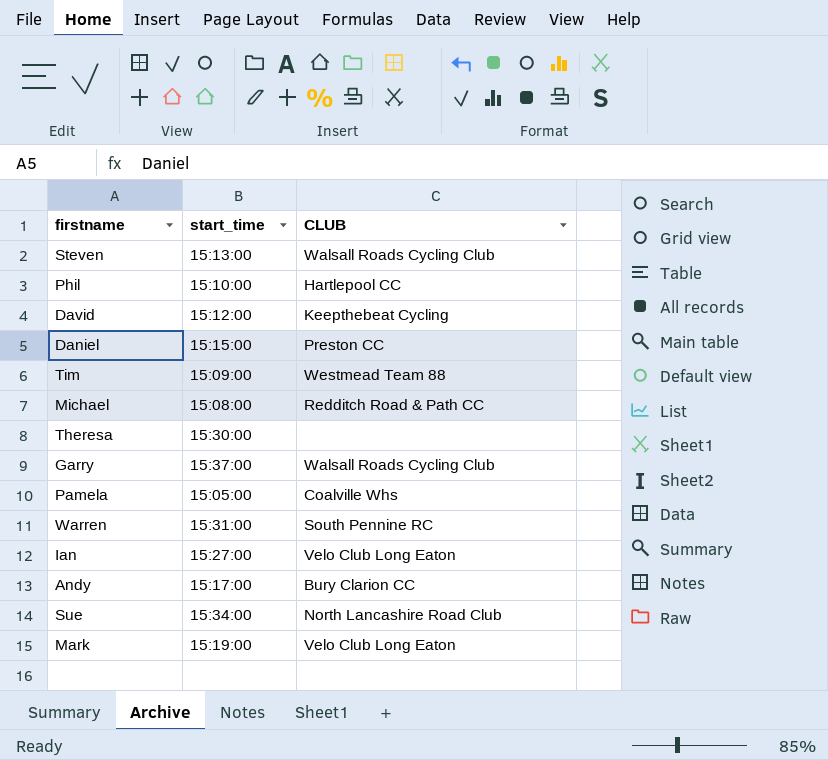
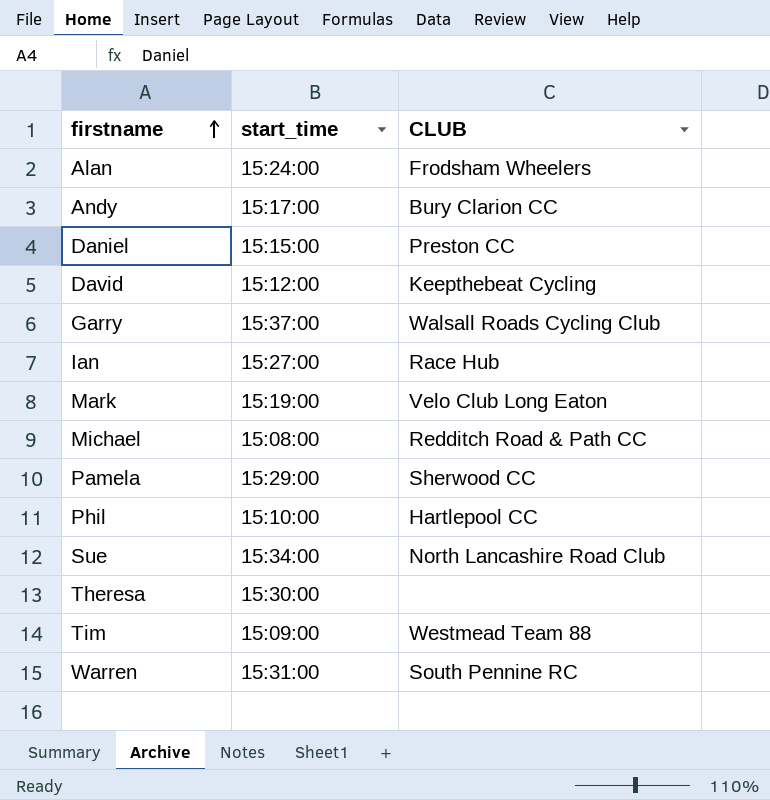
row order: none -> firstname ascending
row Steven: 15:13:00 | Walsall Roads Cycling Club -> none
row Alan: none -> 15:24:00 | Frodsham Wheelers
Ian | CLUB: Velo Club Long Eaton -> Race Hub
Pamela | start_time: 15:05:00 -> 15:29:00
Pamela | CLUB: Coalville Whs -> Sherwood CC

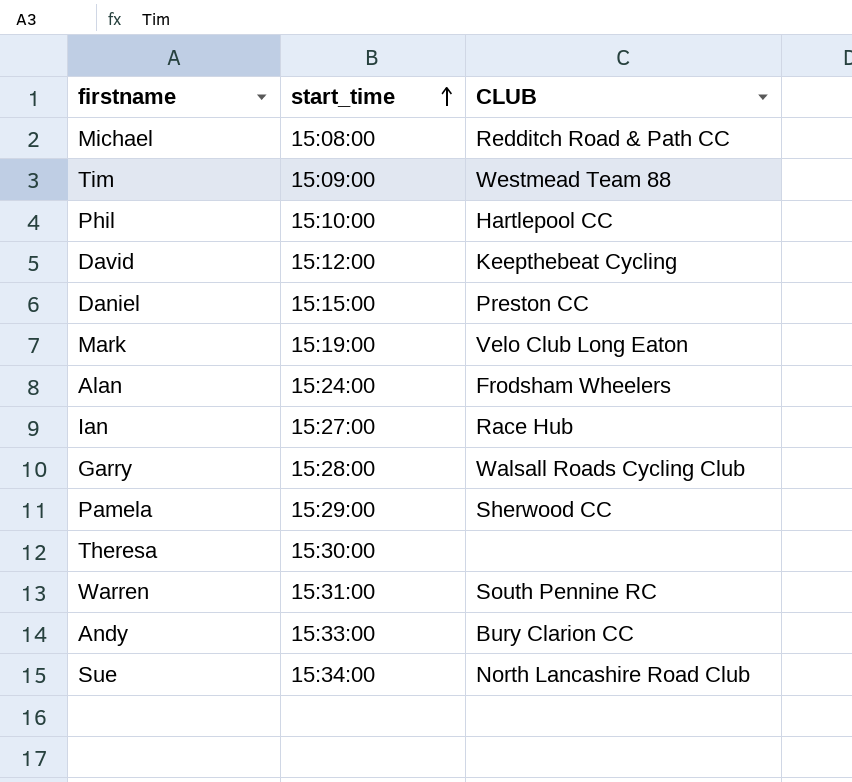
row order: firstname ascending -> start_time ascending
Garry | start_time: 15:37:00 -> 15:28:00
Andy | start_time: 15:17:00 -> 15:33:00

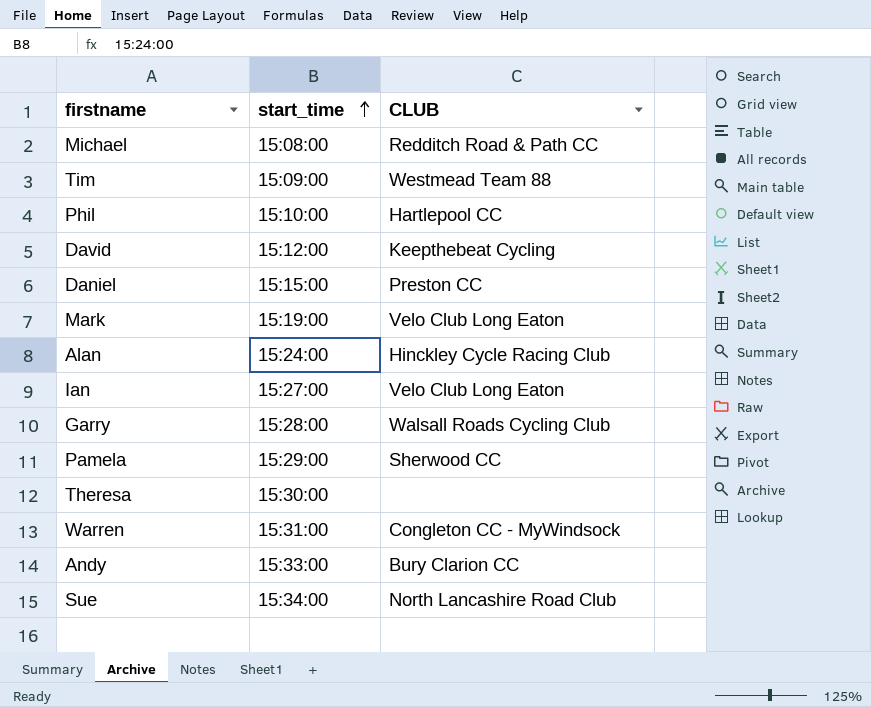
Alan | CLUB: Frodsham Wheelers -> Hinckley Cycle Racing Club
Ian | CLUB: Race Hub -> Velo Club Long Eaton
Warren | CLUB: South Pennine RC -> Congleton CC - MyWindsock

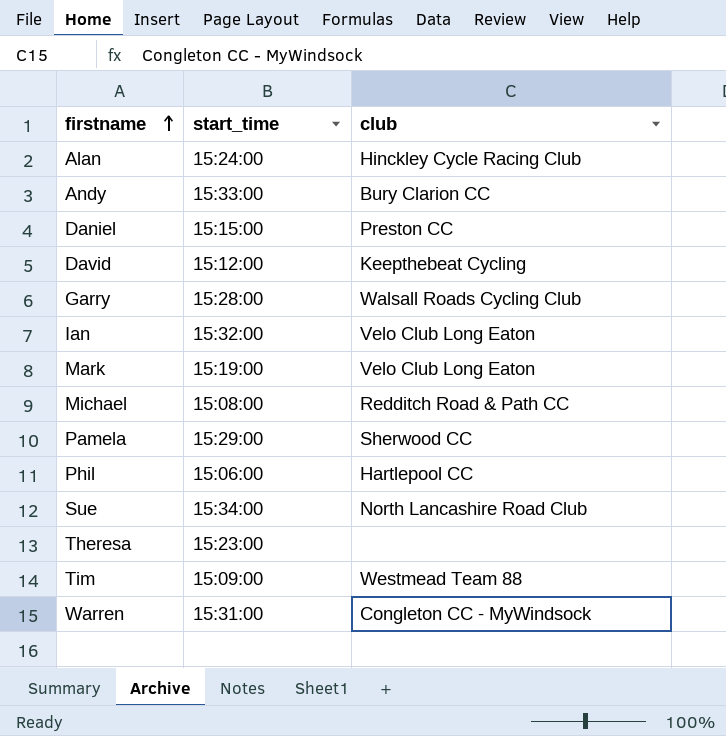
row order: start_time ascending -> firstname ascending
column name: CLUB -> club
Ian | start_time: 15:27:00 -> 15:32:00
Phil | start_time: 15:10:00 -> 15:06:00
Theresa | start_time: 15:30:00 -> 15:23:00

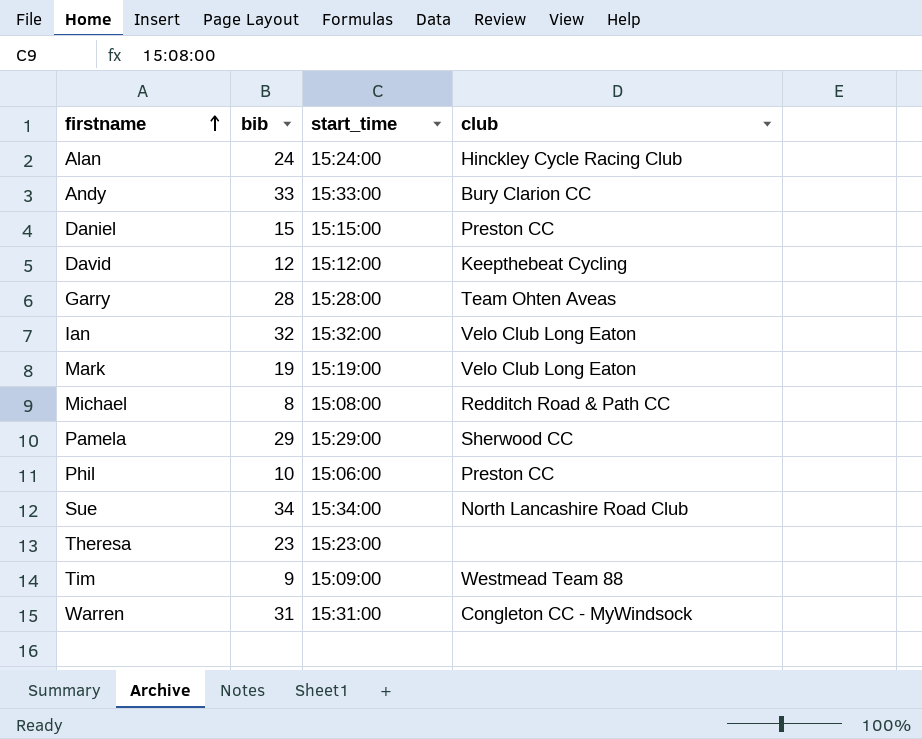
column bib | position: none -> 2
Garry | club: Walsall Roads Cycling Club -> Team Ohten Aveas
Phil | club: Hartlepool CC -> Preston CC

